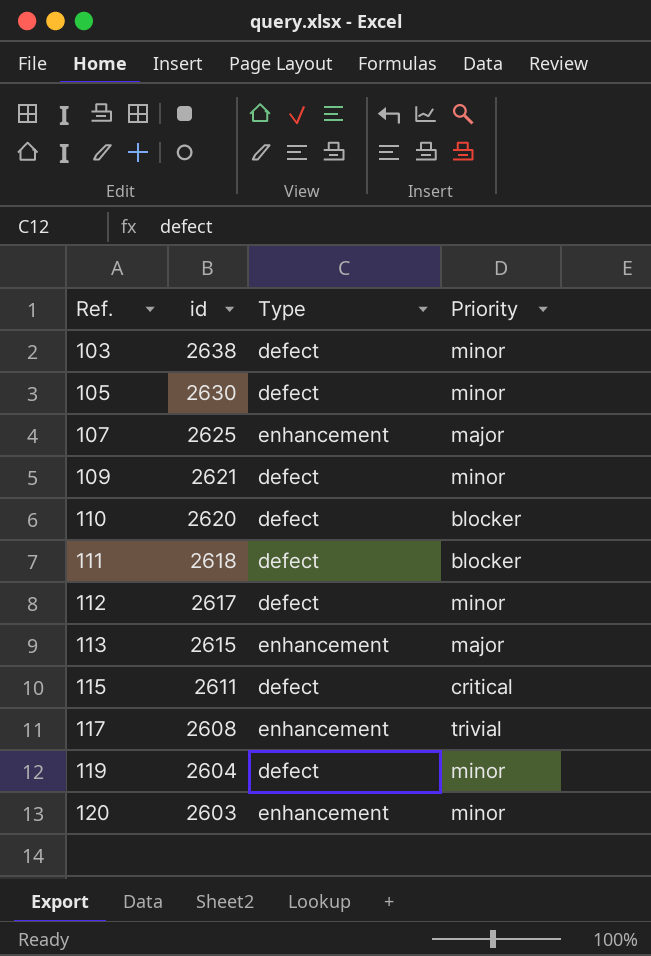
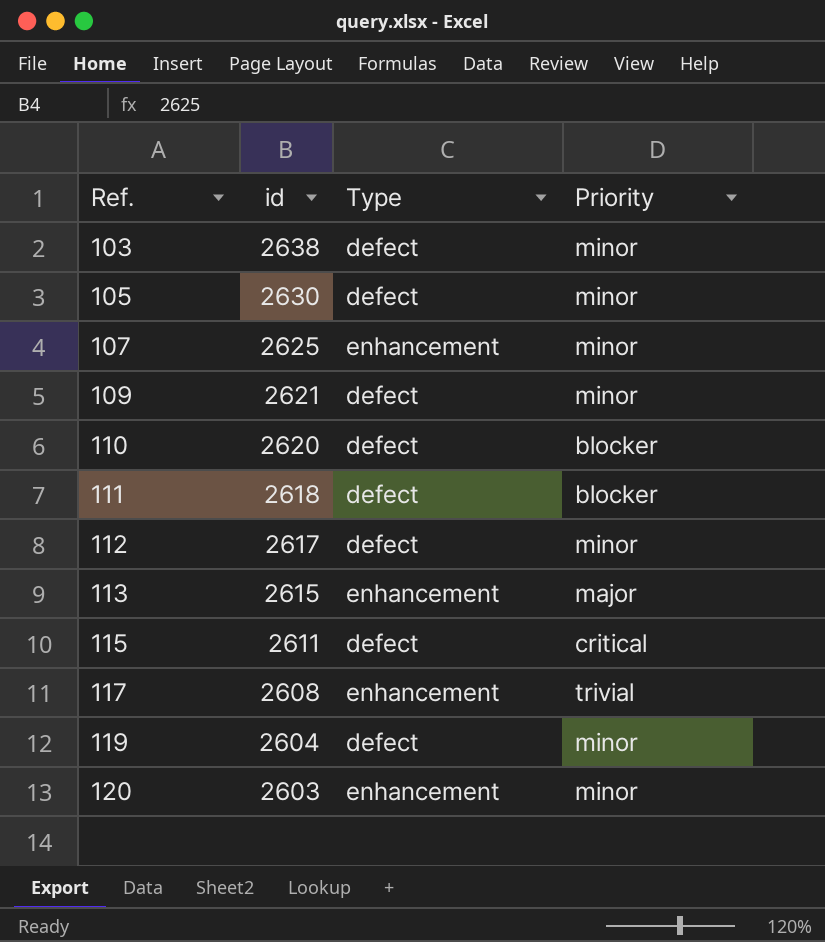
107 | Priority: major -> minor

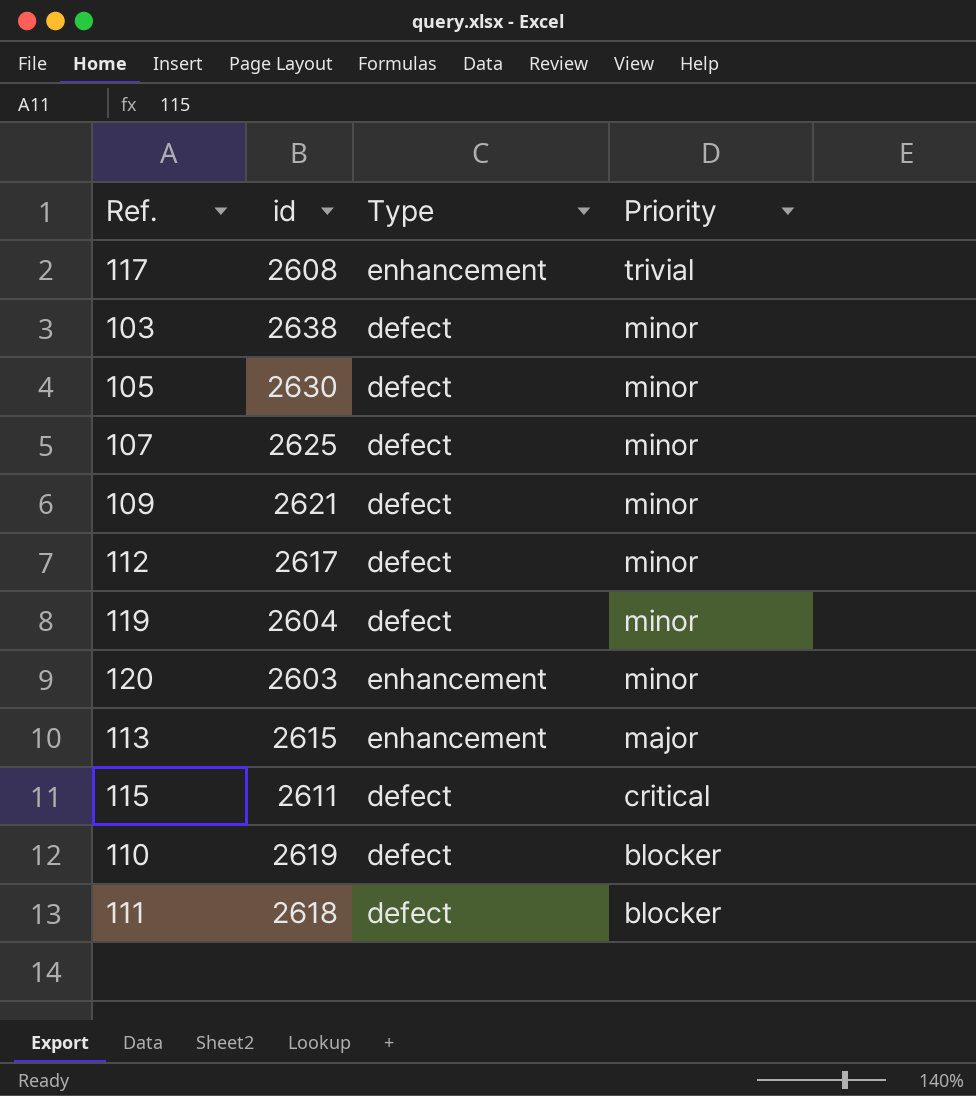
row order: Ref. ascending -> Priority descending
107 | Type: enhancement -> defect
110 | id: 2620 -> 2619

